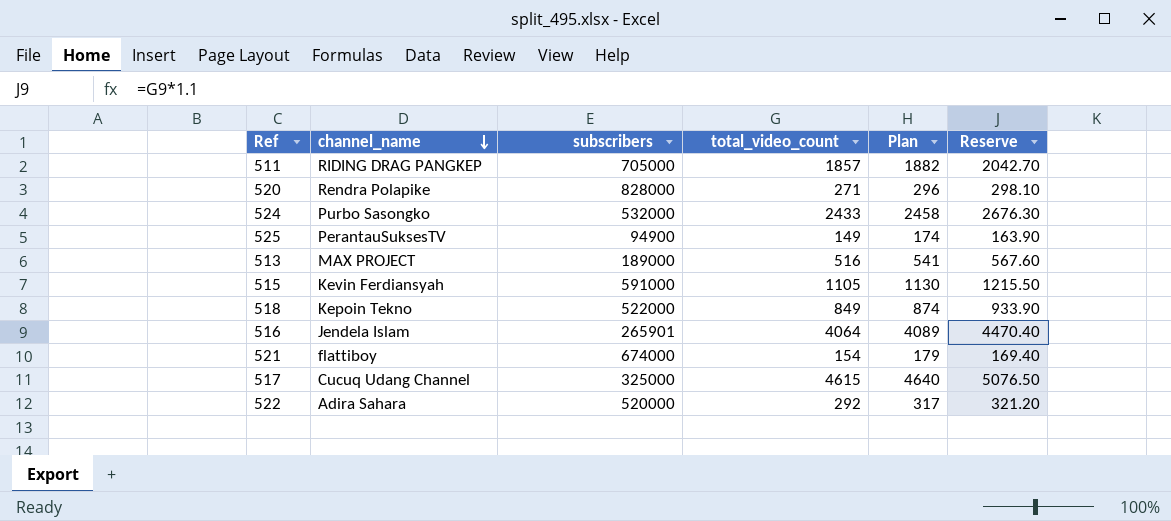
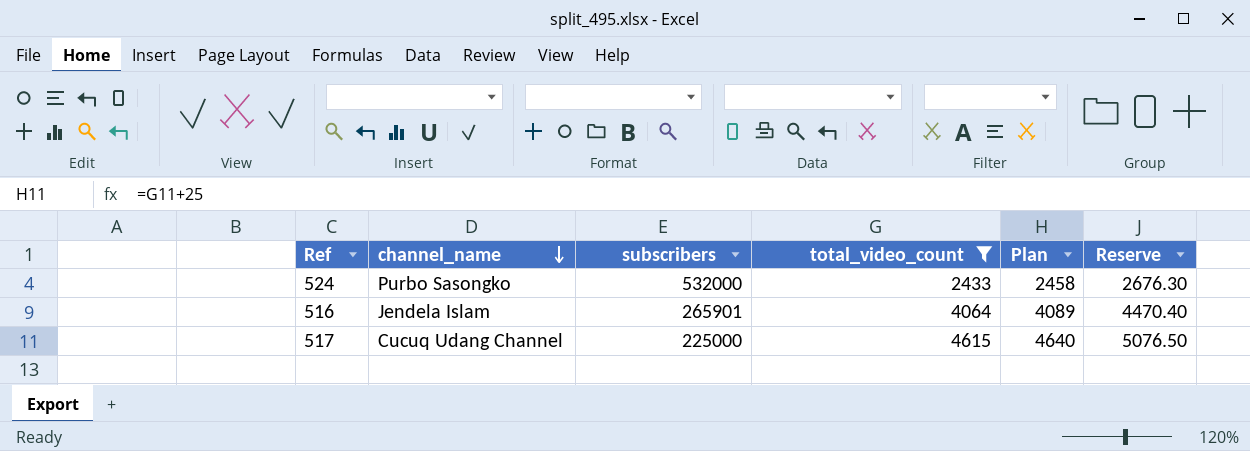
filter: none -> total_video_count >= 2433
517 | subscribers: 325000 -> 225000

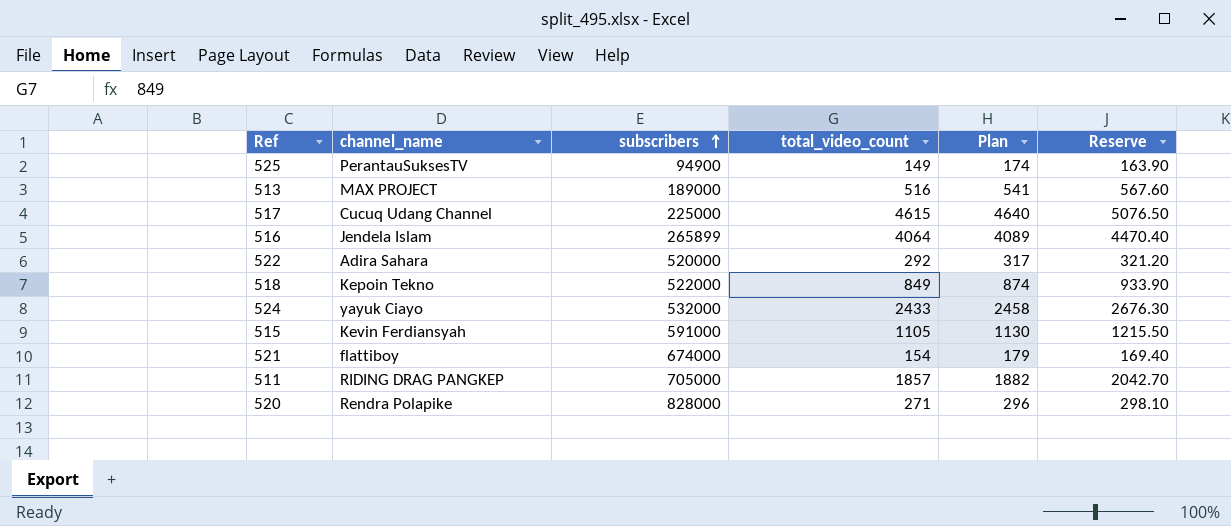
filter: total_video_count >= 2433 -> none
row order: channel_name descending -> subscribers ascending
516 | subscribers: 265901 -> 265899
524 | channel_name: Purbo Sasongko -> yayuk Ciayo

